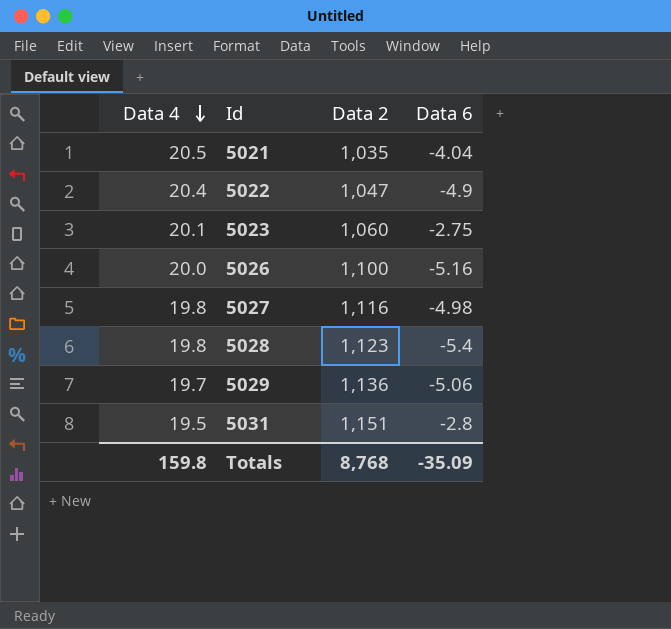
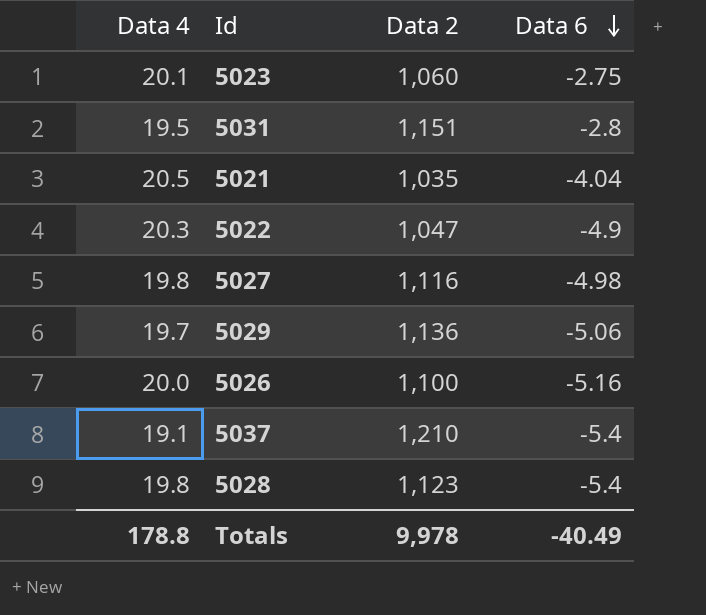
row order: Data 4 descending -> Data 6 descending
5022 | Data 4: 20.4 -> 20.3
row 5037: none -> 19.1 | 1,210 | -5.4
Totals | Data 4: 159.8 -> 178.8
Totals | Data 2: 8,768 -> 9,978
Totals | Data 6: -35.09 -> -40.49

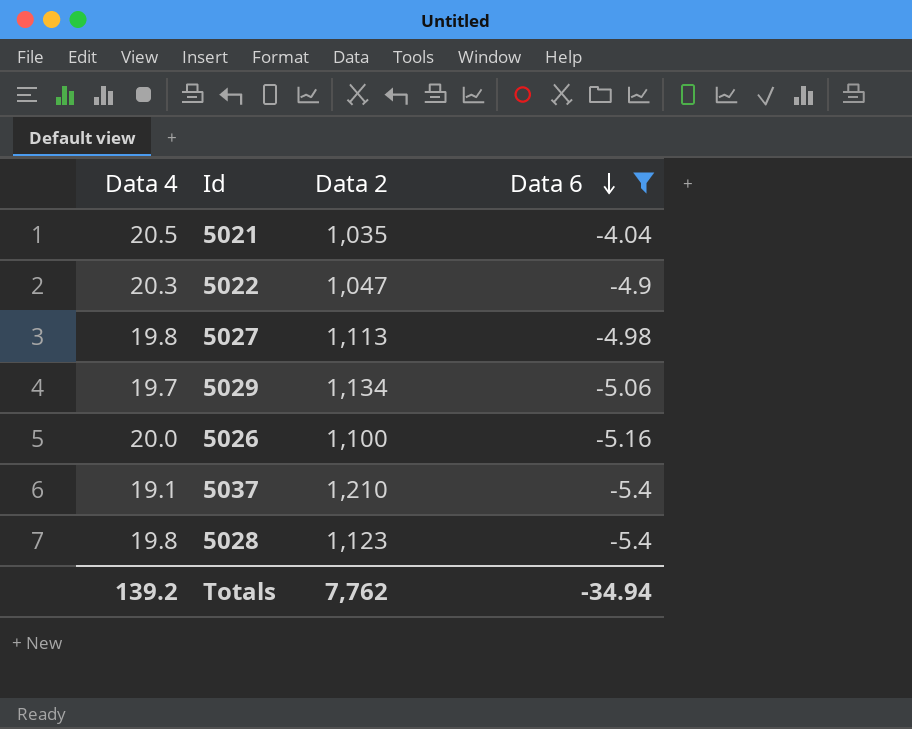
filter: none -> Data 6 <= -4.04
5027 | Data 2: 1,116 -> 1,113
5029 | Data 2: 1,136 -> 1,134
Totals | Data 4: 178.8 -> 139.2
Totals | Data 2: 9,978 -> 7,762
Totals | Data 6: -40.49 -> -34.94

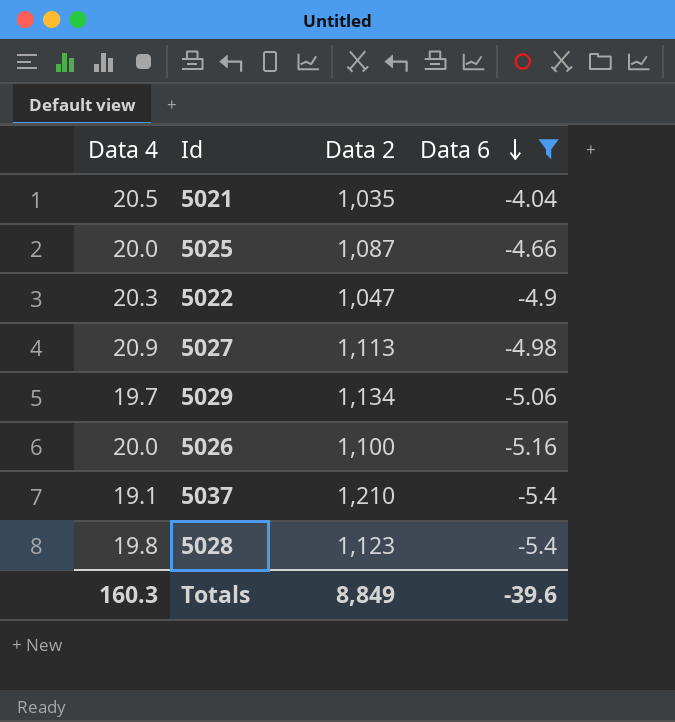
row 5025: none -> 20.0 | 1,087 | -4.66
5027 | Data 4: 19.8 -> 20.9
Totals | Data 4: 139.2 -> 160.3
Totals | Data 2: 7,762 -> 8,849
Totals | Data 6: -34.94 -> -39.6

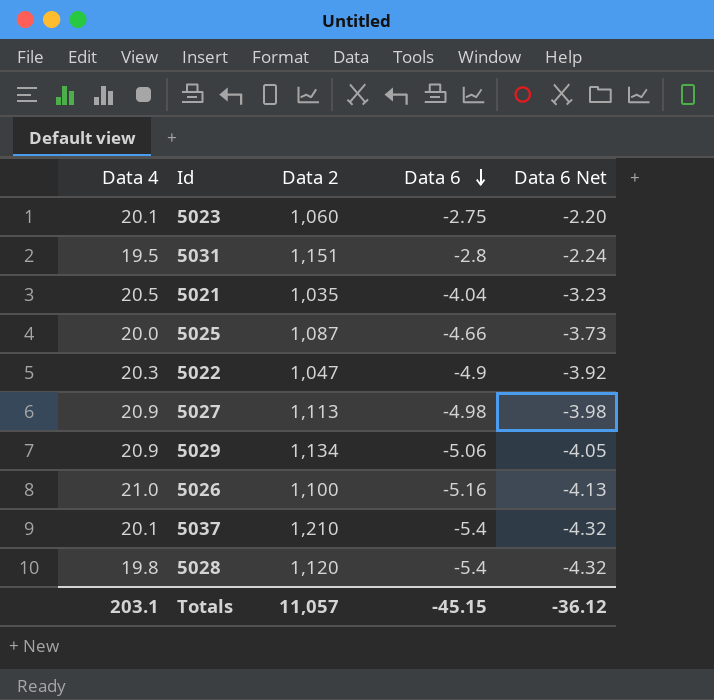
filter: Data 6 <= -4.04 -> none
column Data 6 Net | formula: none -> [Data 6] * 0.8
5029 | Data 4: 19.7 -> 20.9
5026 | Data 4: 20.0 -> 21.0
5037 | Data 4: 19.1 -> 20.1
5028 | Data 2: 1,123 -> 1,120
Totals | Data 4: 160.3 -> 203.1
Totals | Data 2: 8,849 -> 11,057
Totals | Data 6: -39.6 -> -45.15

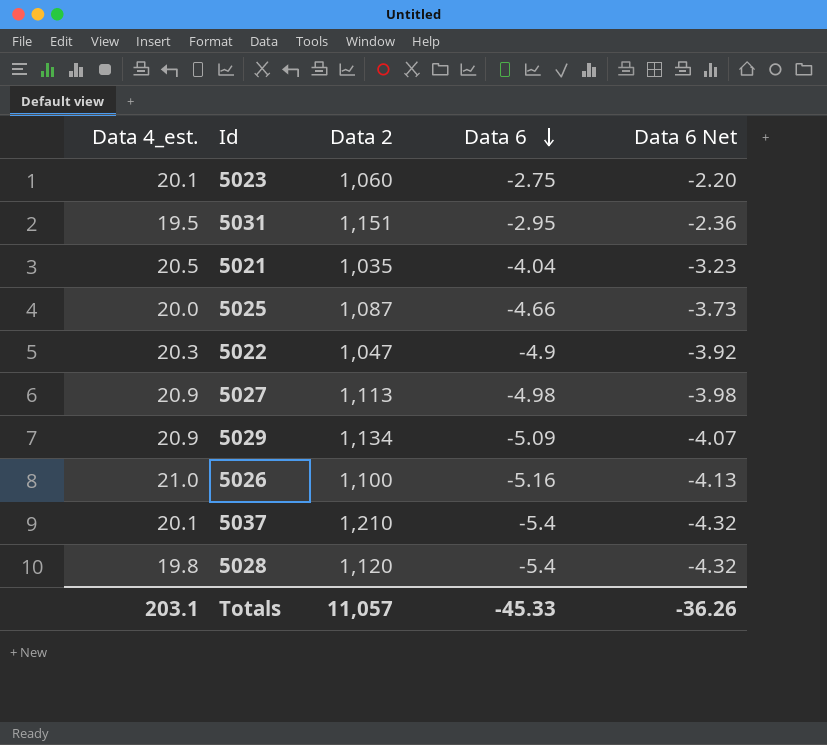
column name: Data 4 -> Data 4_est.
5031 | Data 6: -2.8 -> -2.95
5031 | Data 6 Net: -2.24 -> -2.36
5029 | Data 6: -5.06 -> -5.09
5029 | Data 6 Net: -4.05 -> -4.07
Totals | Data 6: -45.15 -> -45.33
Totals | Data 6 Net: -36.12 -> -36.26

